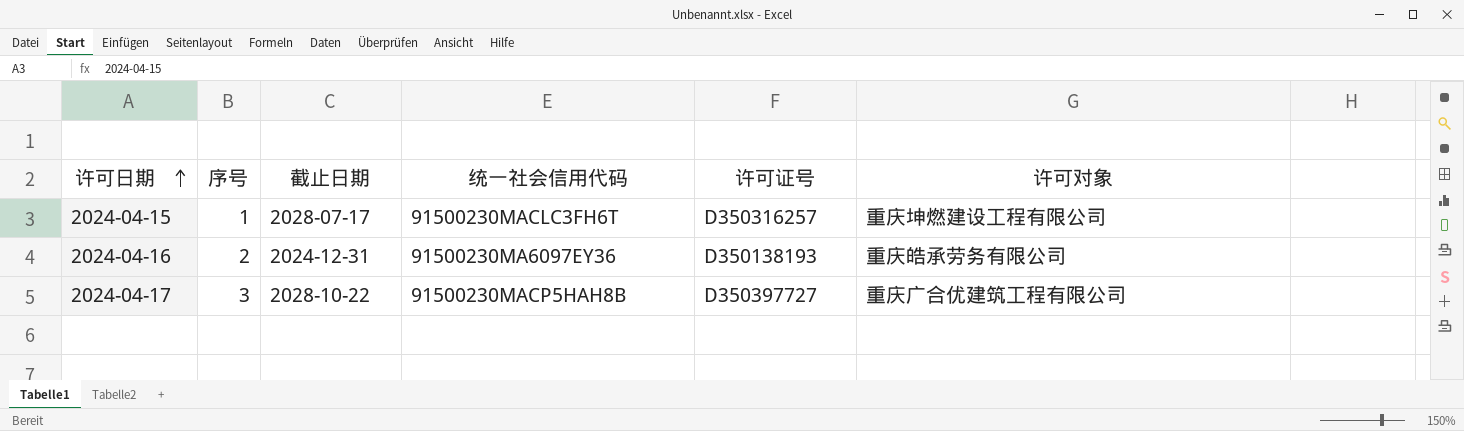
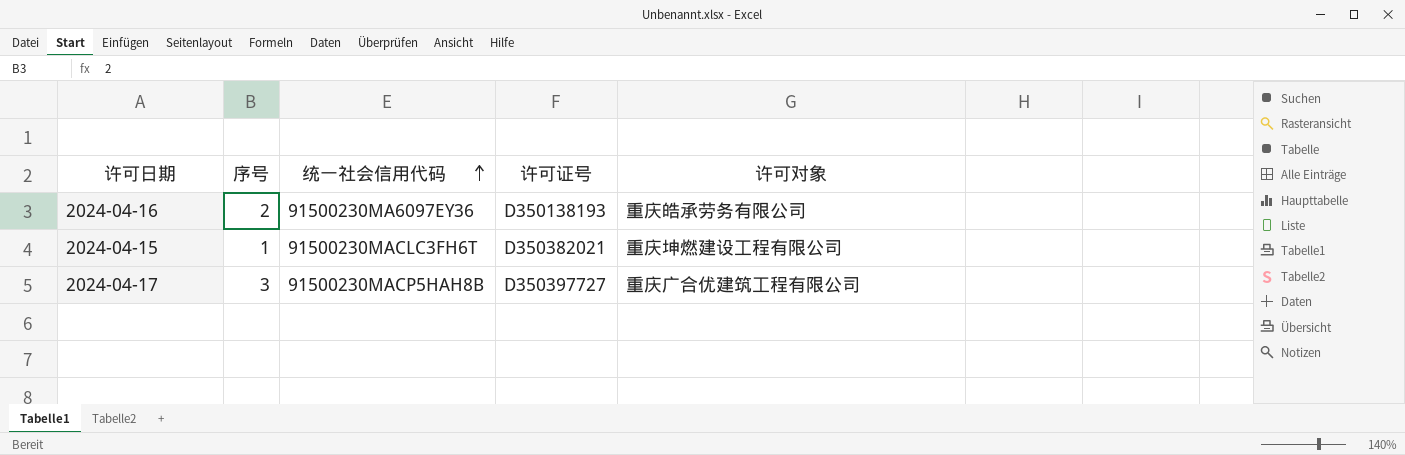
row order: 许可日期 ascending -> 统一社会信用代码 ascending
column 截止日期 | position: 3 -> none
2024-04-15 | 许可证号: D350316257 -> D350382021

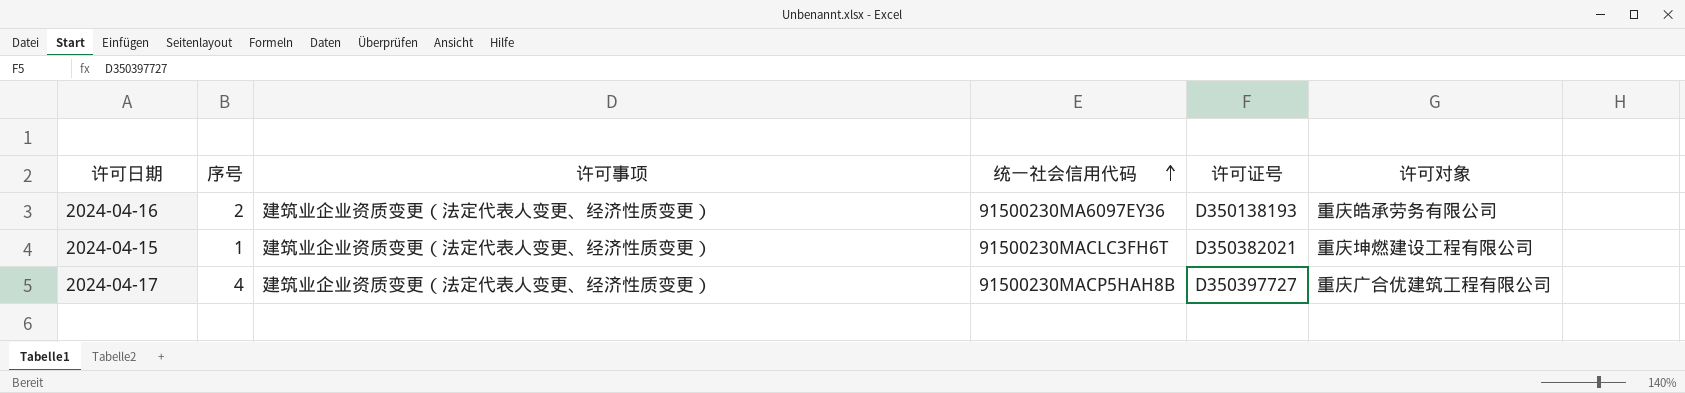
column 许可事项 | position: none -> 3
2024-04-17 | 序号: 3 -> 4

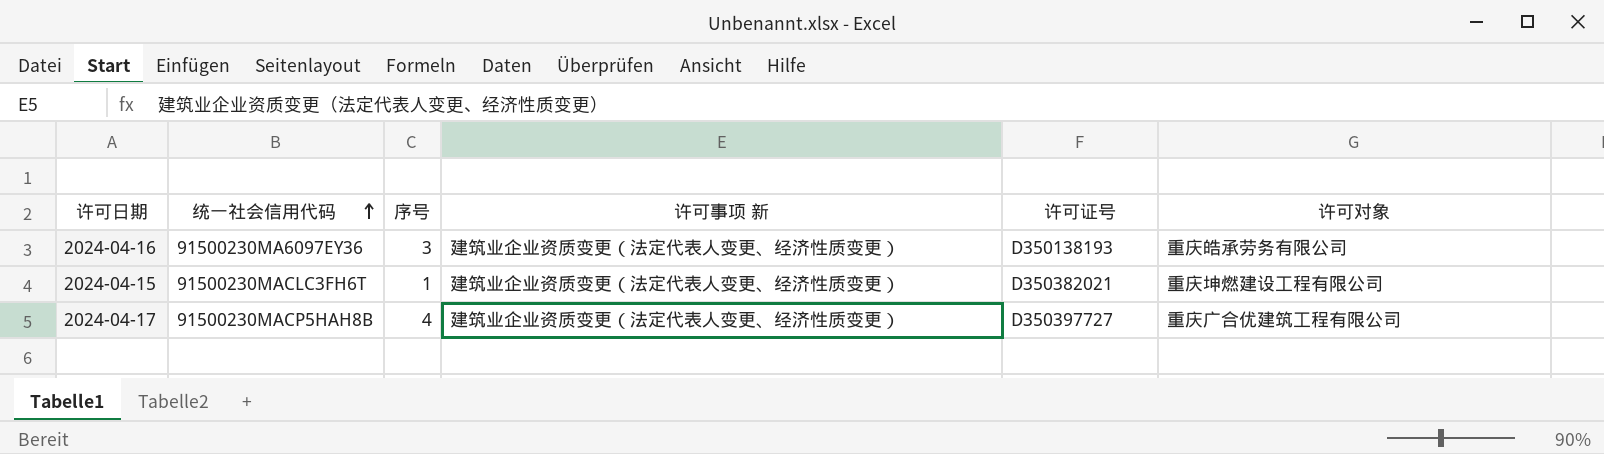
column 统一社会信用代码 | position: 4 -> 2
column name: 许可事项 -> 许可事项 新
2024-04-16 | 序号: 2 -> 3

